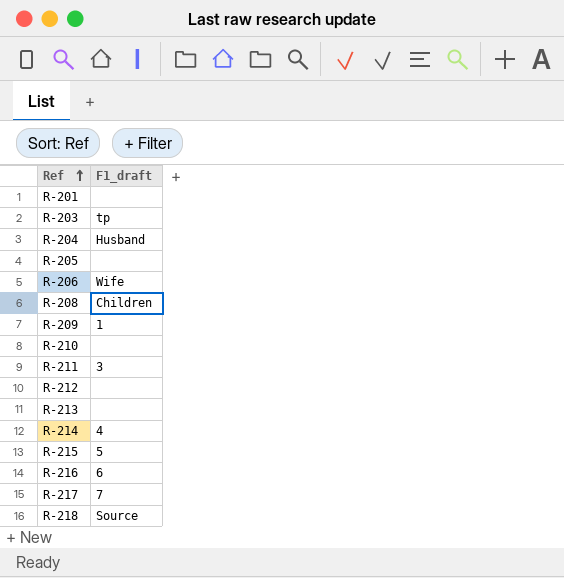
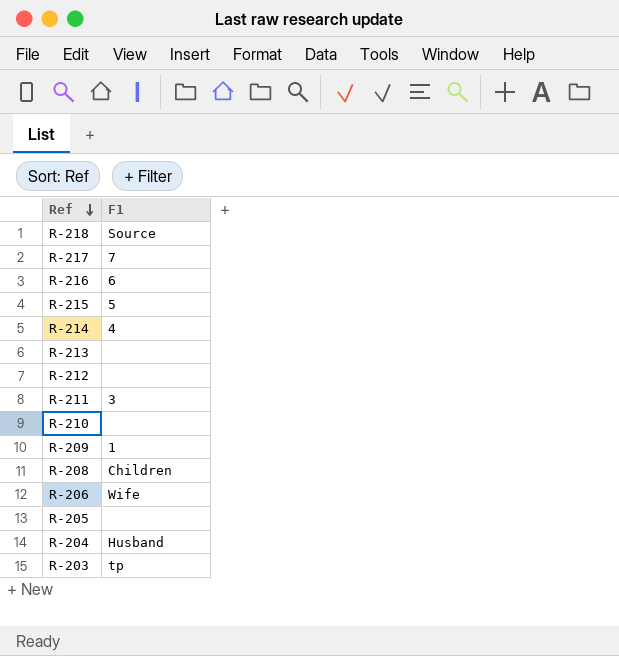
row order: Ref ascending -> Ref descending
column name: F1_draft -> F1
row R-201: none -> none

